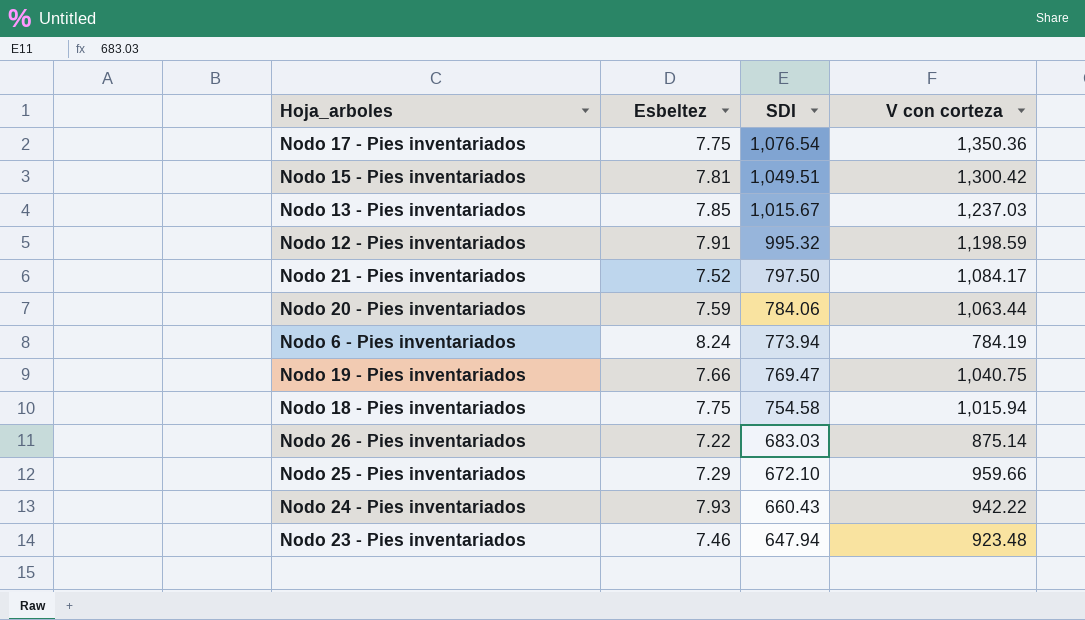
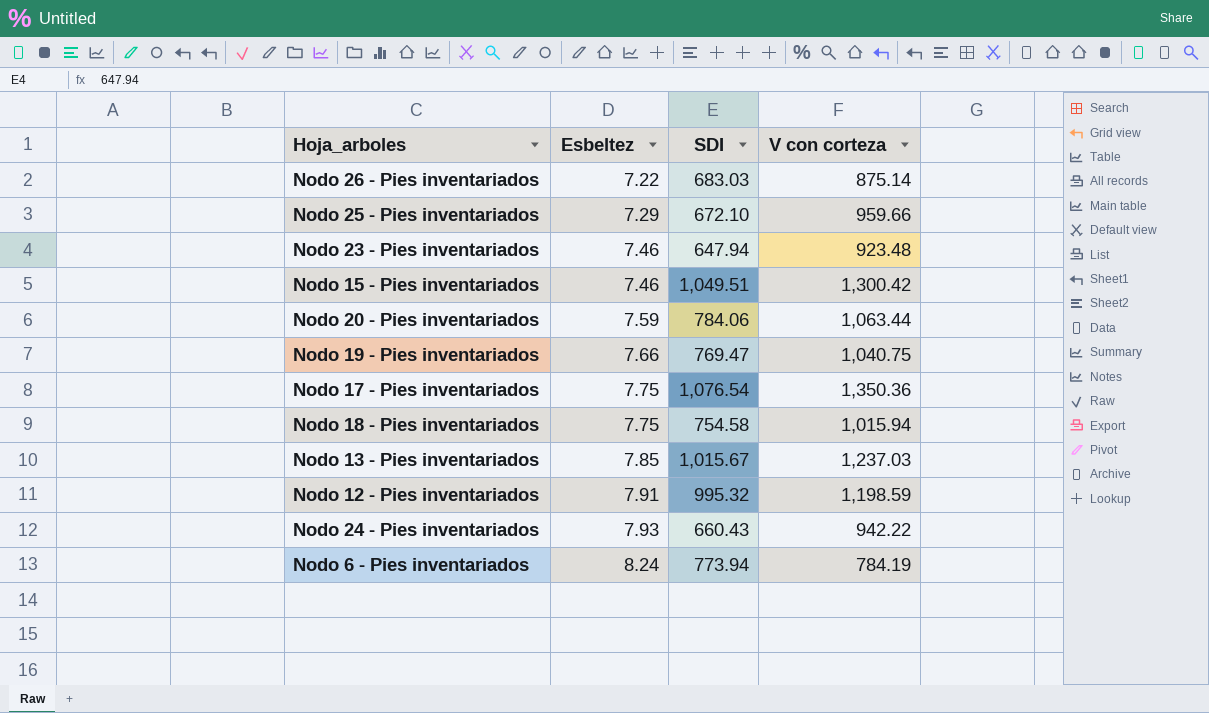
row order: SDI descending -> Esbeltez ascending
row Nodo 21 - Pies inventariados: 7.52 | 797.50 | 1,084.17 -> none
Nodo 15 - Pies inventariados | Esbeltez: 7.81 -> 7.46

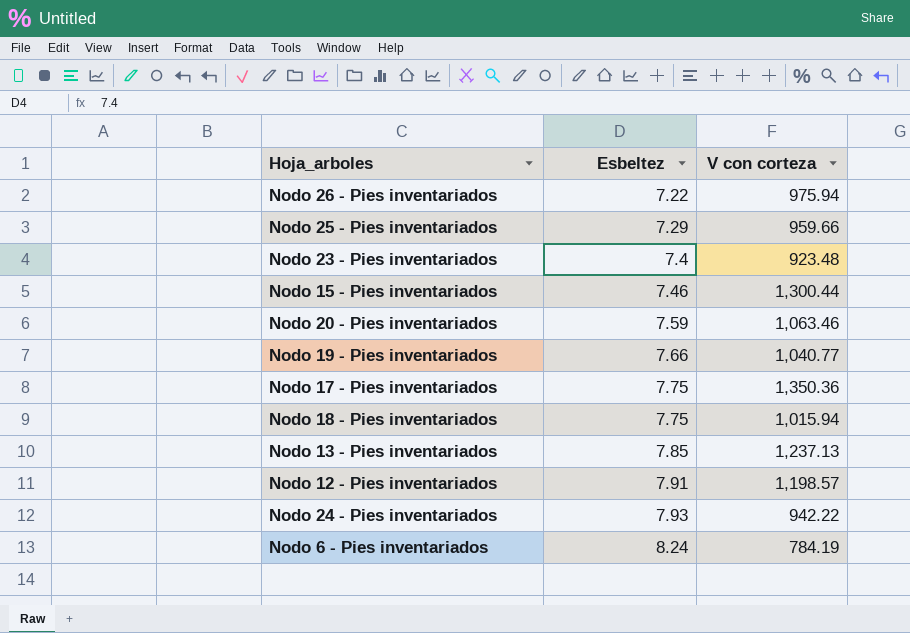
column SDI | position: 3 -> none
Nodo 26 - Pies inventariados | V con corteza: 875.14 -> 975.94
Nodo 23 - Pies inventariados | Esbeltez: 7.46 -> 7.4
Nodo 15 - Pies inventariados | V con corteza: 1,300.42 -> 1,300.44
Nodo 20 - Pies inventariados | V con corteza: 1,063.44 -> 1,063.46
Nodo 19 - Pies inventariados | V con corteza: 1,040.75 -> 1,040.77
Nodo 13 - Pies inventariados | V con corteza: 1,237.03 -> 1,237.13
Nodo 12 - Pies inventariados | V con corteza: 1,198.59 -> 1,198.57

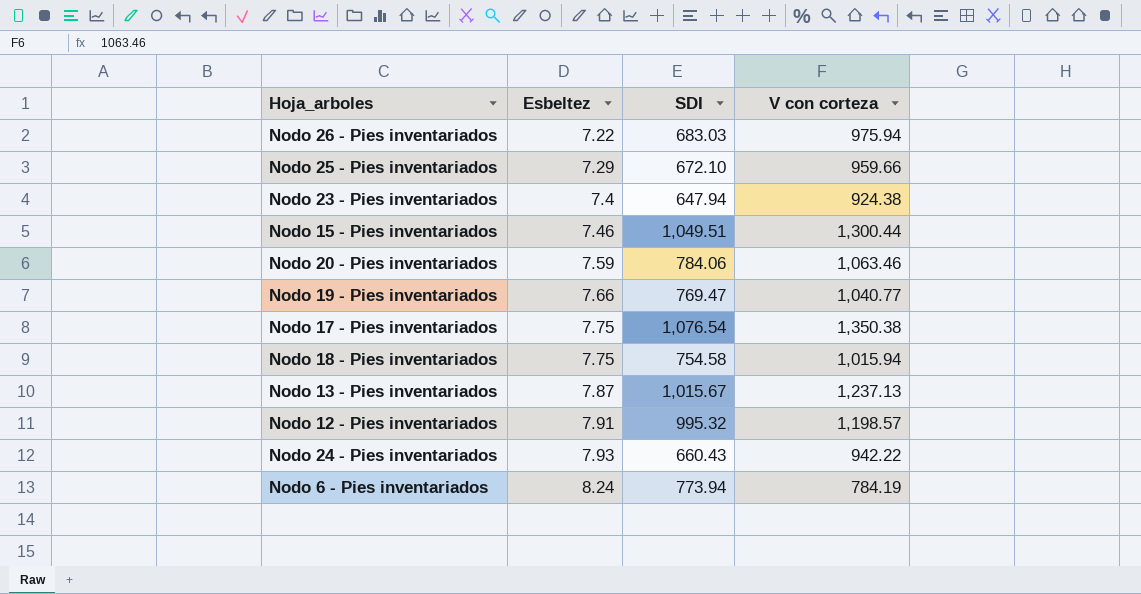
column SDI | position: none -> 3
Nodo 23 - Pies inventariados | V con corteza: 923.48 -> 924.38
Nodo 17 - Pies inventariados | V con corteza: 1,350.36 -> 1,350.38
Nodo 13 - Pies inventariados | Esbeltez: 7.85 -> 7.87

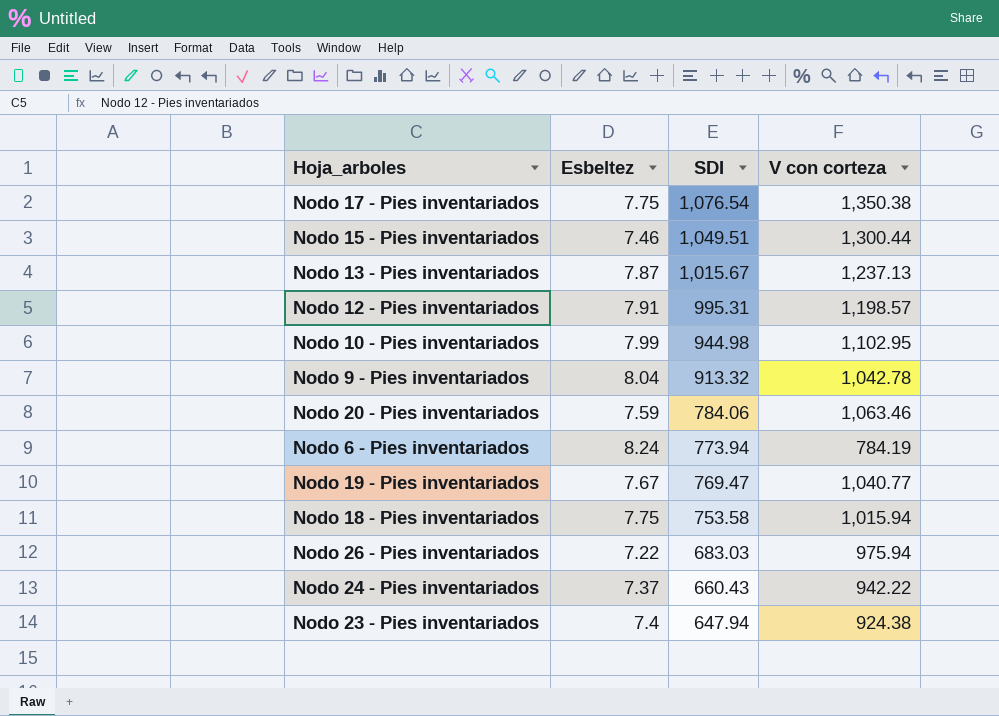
row order: Esbeltez ascending -> SDI descending
row Nodo 25 - Pies inventariados: 7.29 | 672.10 | 959.66 -> none
Nodo 12 - Pies inventariados | SDI: 995.32 -> 995.31
row Nodo 10 - Pies inventariados: none -> 7.99 | 944.98 | 1,102.95
row Nodo 9 - Pies inventariados: none -> 8.04 | 913.32 | 1,042.78
Nodo 19 - Pies inventariados | Esbeltez: 7.66 -> 7.67
Nodo 18 - Pies inventariados | SDI: 754.58 -> 753.58
Nodo 24 - Pies inventariados | Esbeltez: 7.93 -> 7.37

